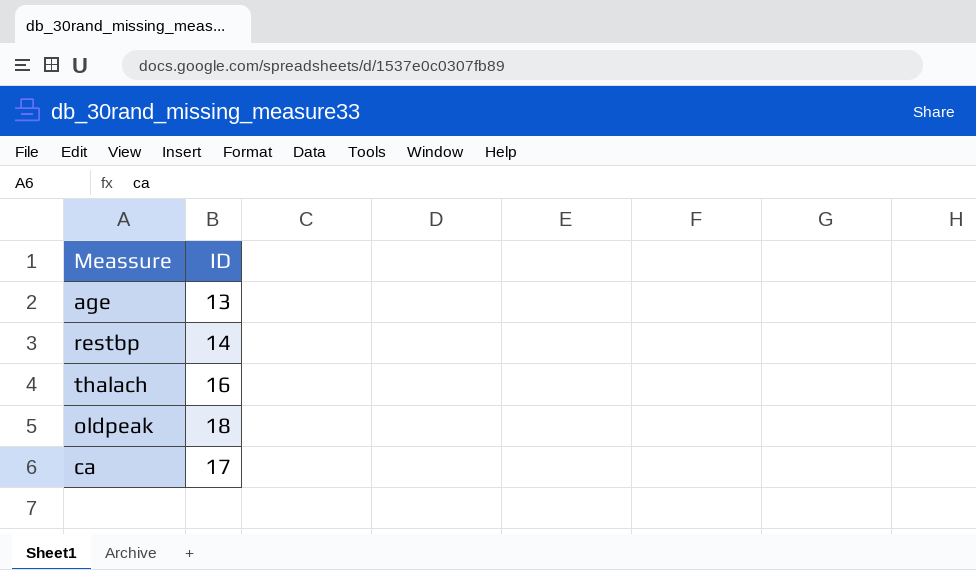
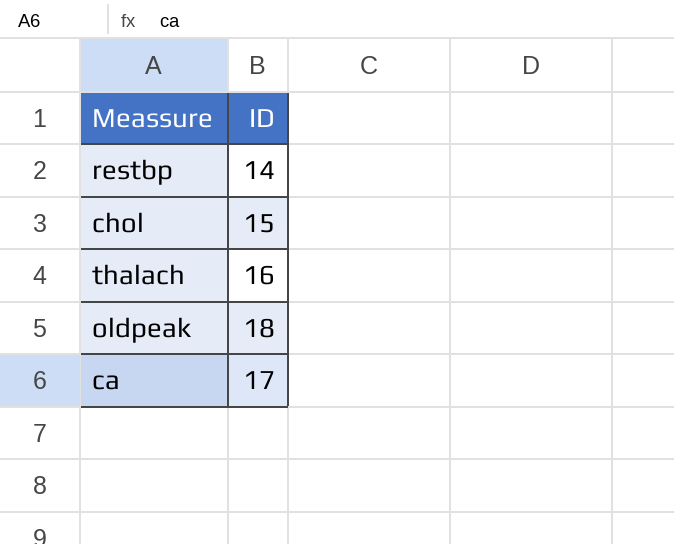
row age: 13 -> none
row chol: none -> 15

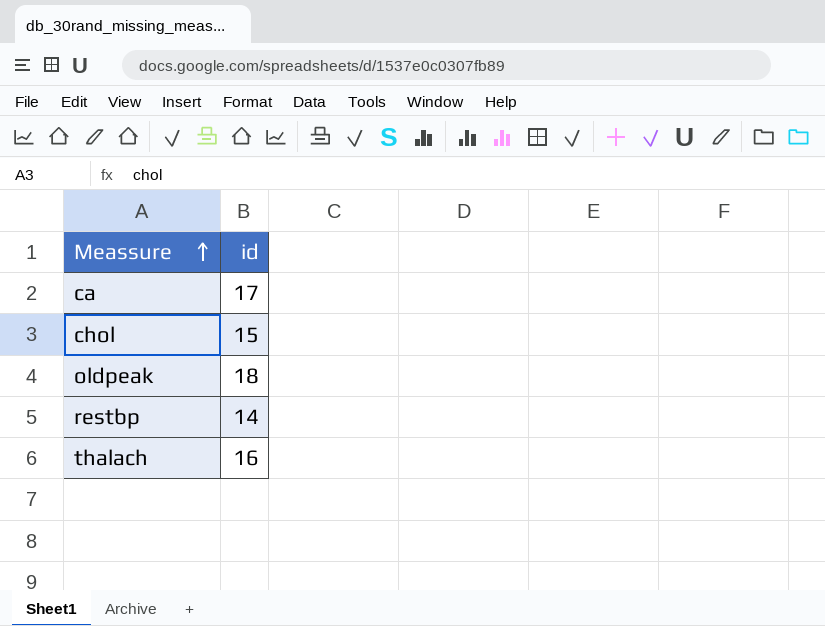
row order: none -> Meassure ascending
column name: ID -> id

